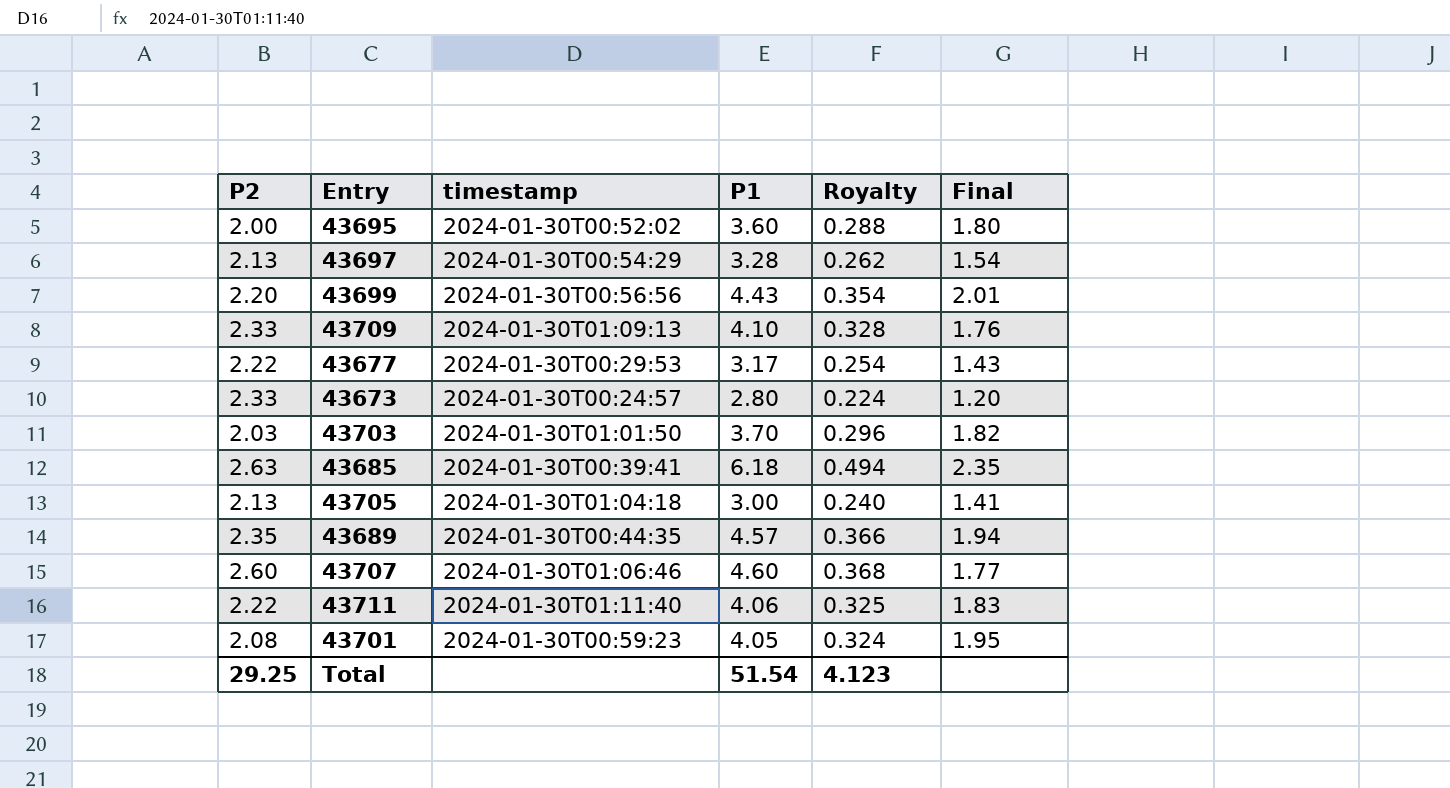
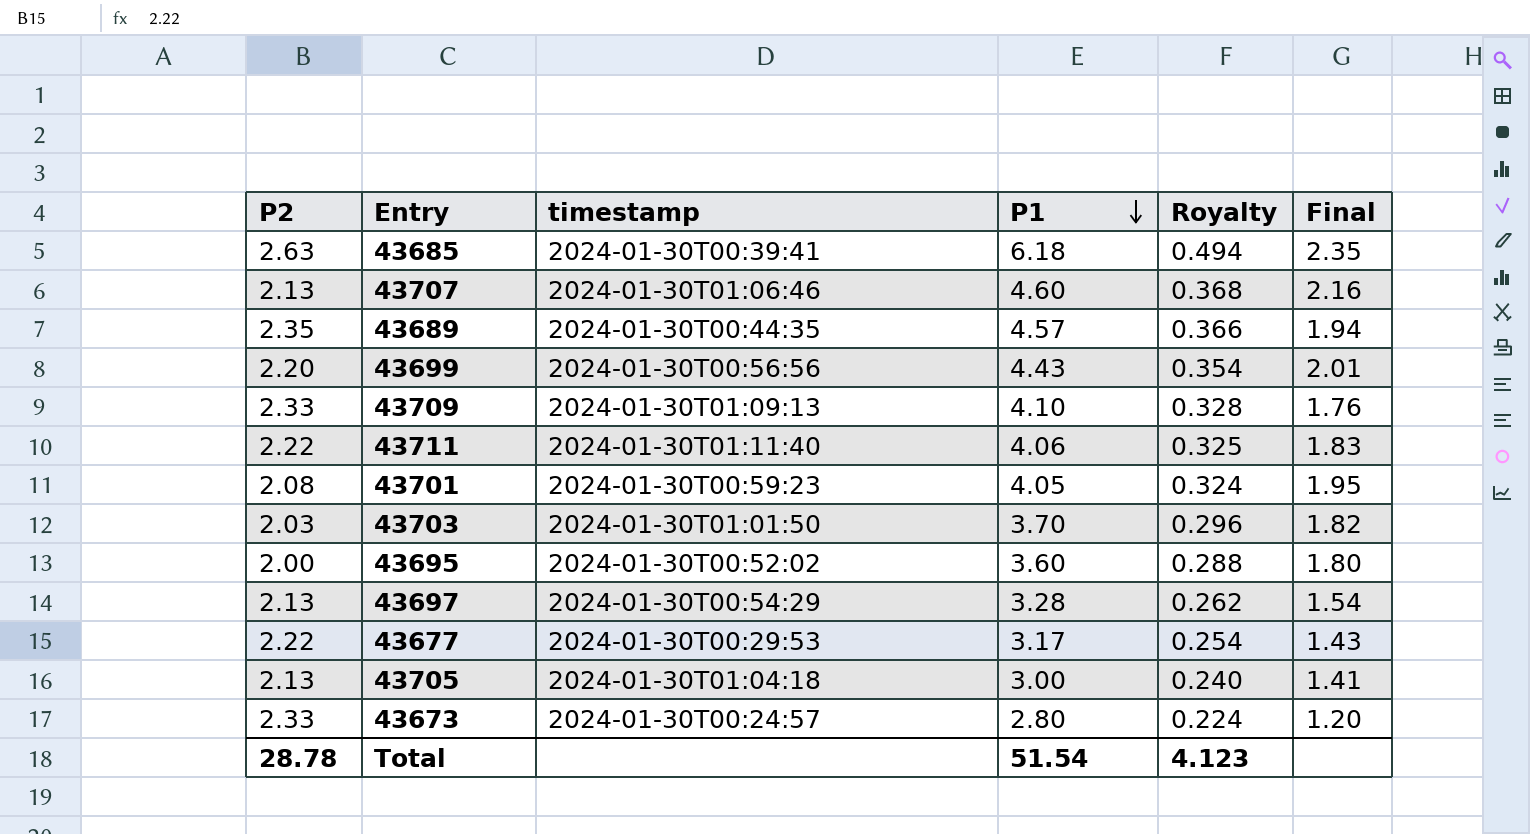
row order: none -> P1 descending
43707 | P2: 2.60 -> 2.13
43707 | Final: 1.77 -> 2.16
Total | P2: 29.25 -> 28.78

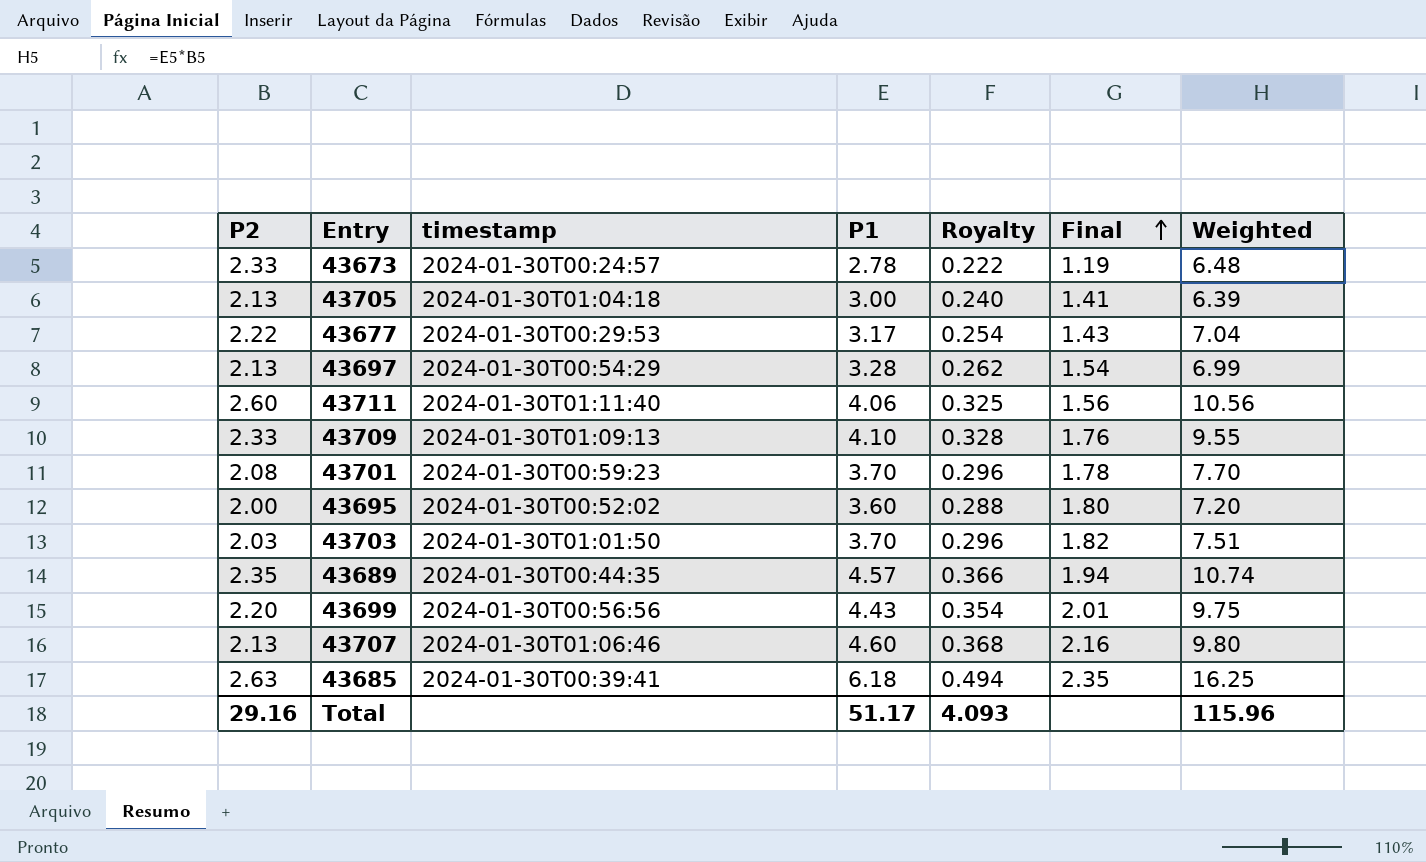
row order: P1 descending -> Final ascending
column Weighted | formula: none -> [P2] * [P1]
43673 | P1: 2.80 -> 2.78
43673 | Royalty: 0.224 -> 0.222
43673 | Final: 1.20 -> 1.19
43711 | P2: 2.22 -> 2.60
43711 | Final: 1.83 -> 1.56
43701 | P1: 4.05 -> 3.70
43701 | Royalty: 0.324 -> 0.296
43701 | Final: 1.95 -> 1.78
Total | P2: 28.78 -> 29.16
Total | P1: 51.54 -> 51.17
Total | Royalty: 4.123 -> 4.093

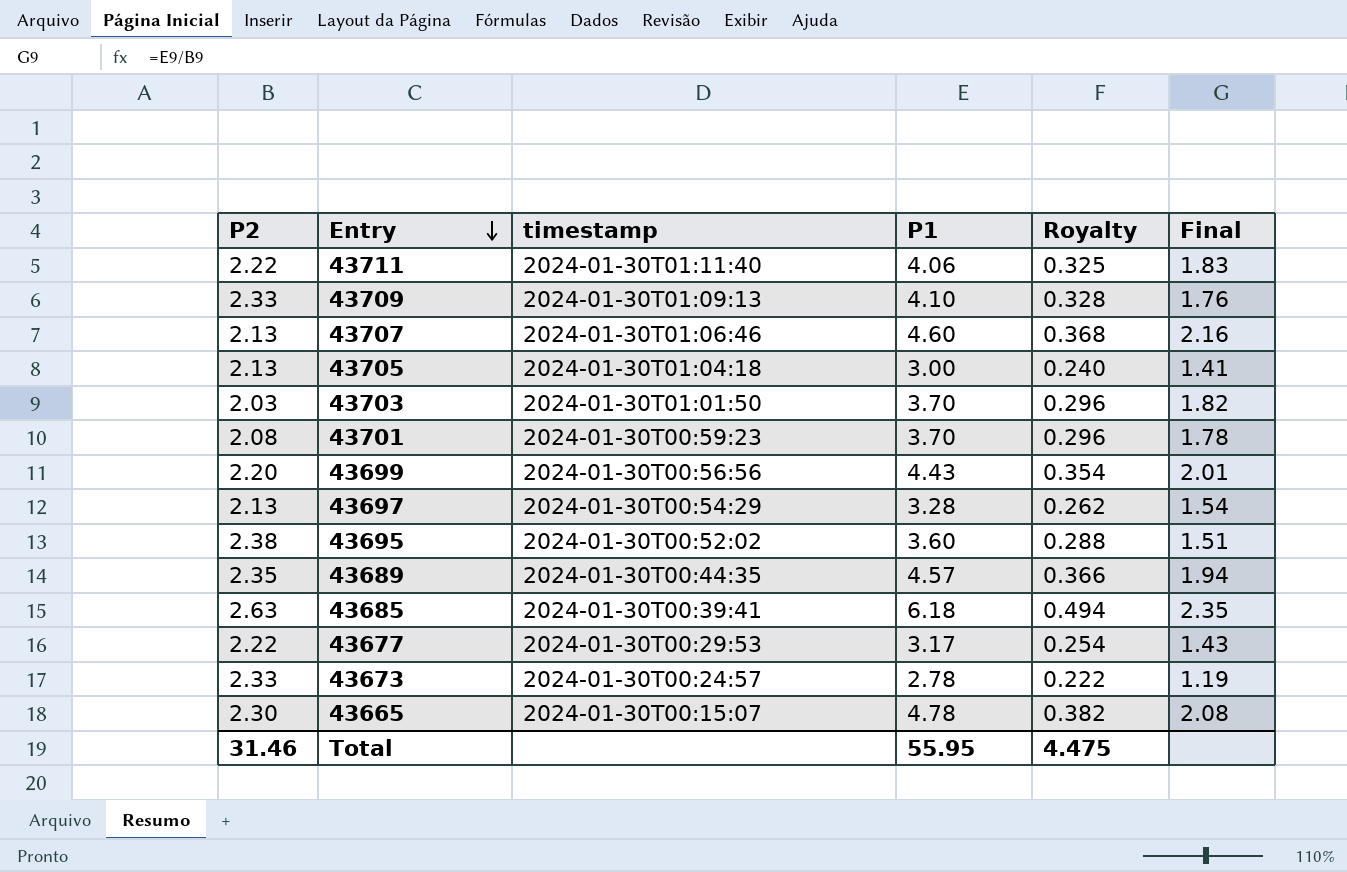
row order: Final ascending -> Entry descending
column Weighted | formula: [P2] * [P1] -> none
43711 | P2: 2.60 -> 2.22
43711 | Final: 1.56 -> 1.83
43695 | P2: 2.00 -> 2.38
43695 | Final: 1.80 -> 1.51
row 43665: none -> 2.30 | 2024-01-30T00:15:07 | 4.78 | 0.382 | 2.08
Total | P2: 29.16 -> 31.46
Total | P1: 51.17 -> 55.95
Total | Royalty: 4.093 -> 4.475

